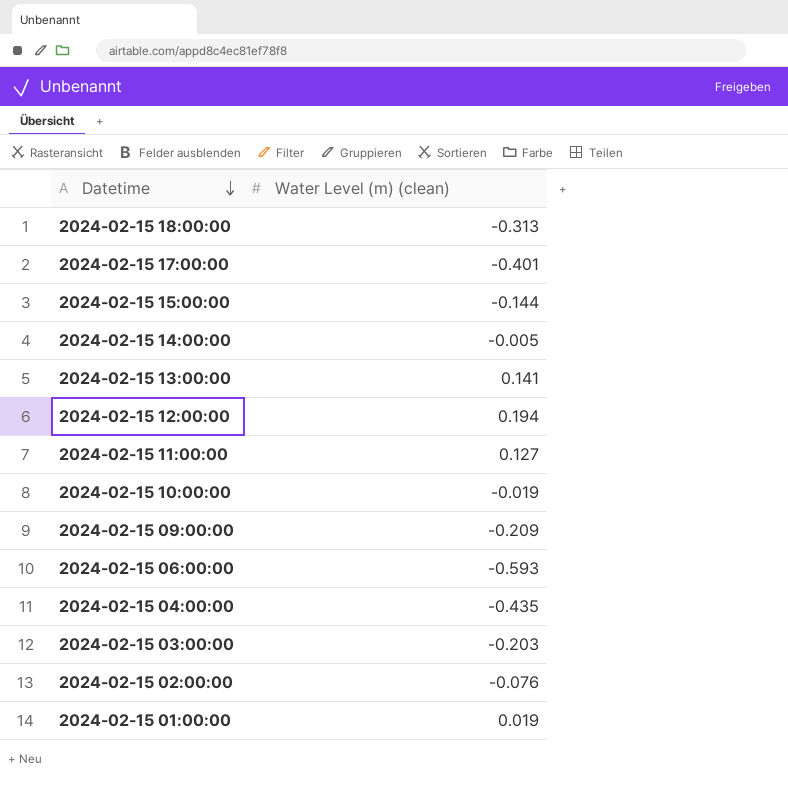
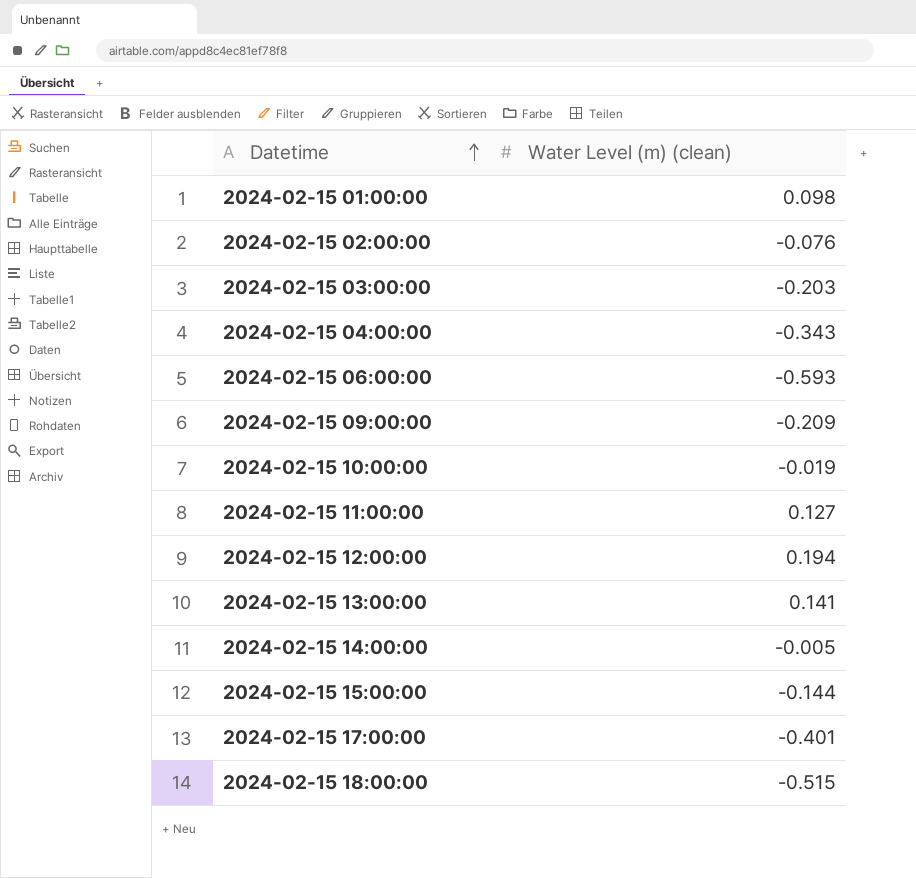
row order: Datetime descending -> Datetime ascending
2024-02-15 01:00:00 | Water Level (m) (clean): 0.019 -> 0.098
2024-02-15 04:00:00 | Water Level (m) (clean): -0.435 -> -0.343
2024-02-15 18:00:00 | Water Level (m) (clean): -0.313 -> -0.515

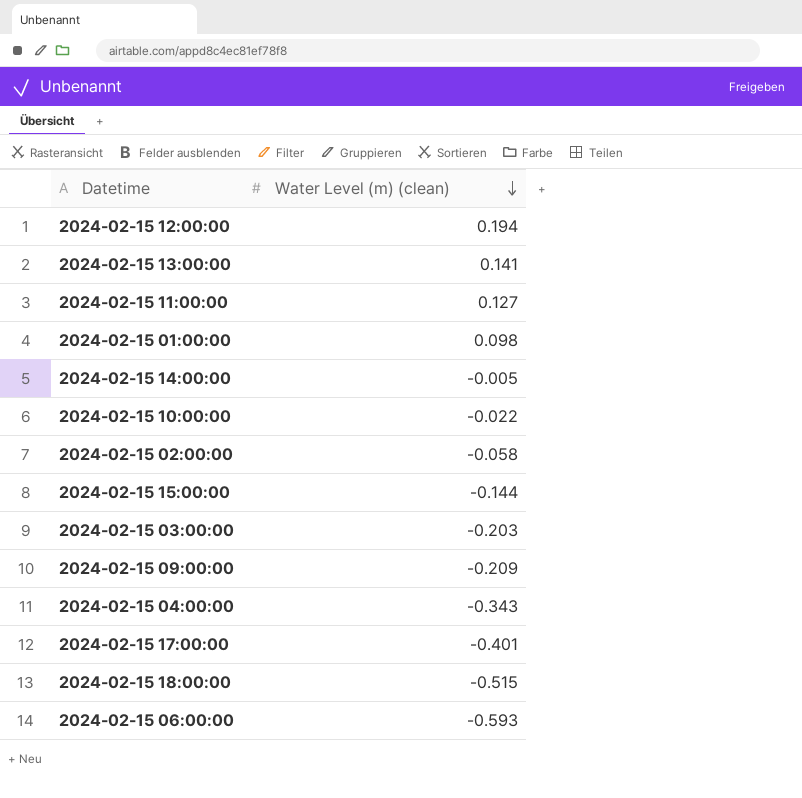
row order: Datetime ascending -> Water Level (m) (clean) descending
2024-02-15 10:00:00 | Water Level (m) (clean): -0.019 -> -0.022
2024-02-15 02:00:00 | Water Level (m) (clean): -0.076 -> -0.058

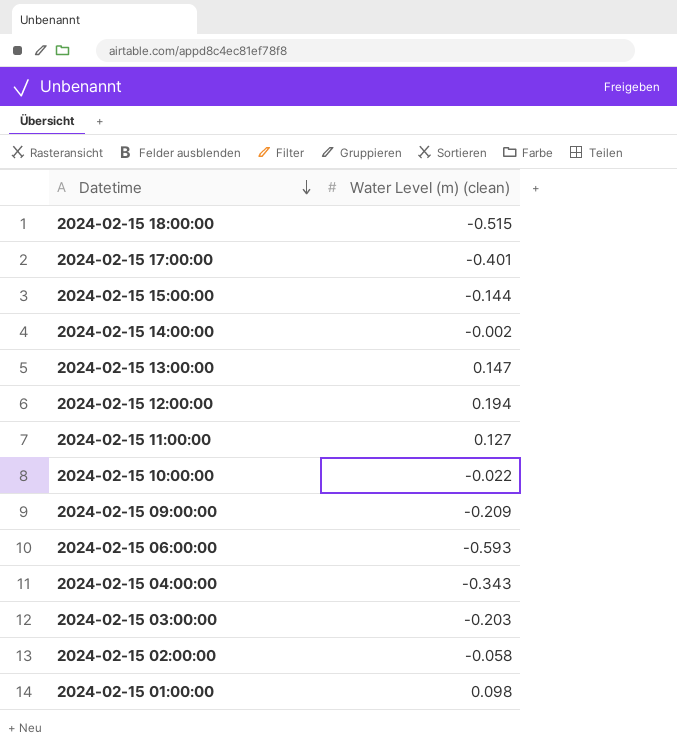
row order: Water Level (m) (clean) descending -> Datetime descending
2024-02-15 14:00:00 | Water Level (m) (clean): -0.005 -> -0.002
2024-02-15 13:00:00 | Water Level (m) (clean): 0.141 -> 0.147

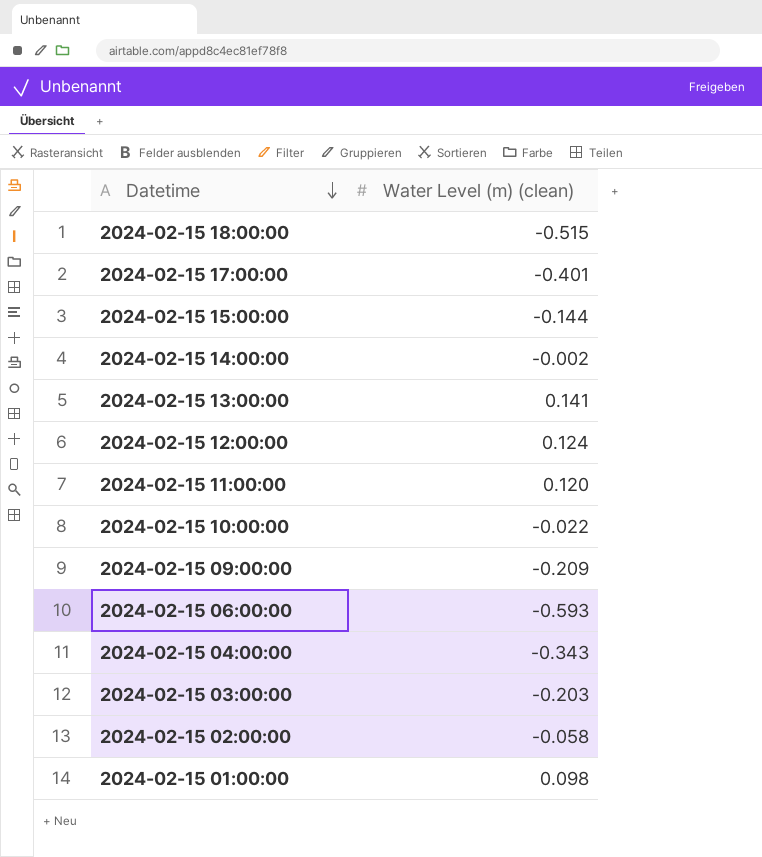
2024-02-15 13:00:00 | Water Level (m) (clean): 0.147 -> 0.141
2024-02-15 12:00:00 | Water Level (m) (clean): 0.194 -> 0.124
2024-02-15 11:00:00 | Water Level (m) (clean): 0.127 -> 0.120

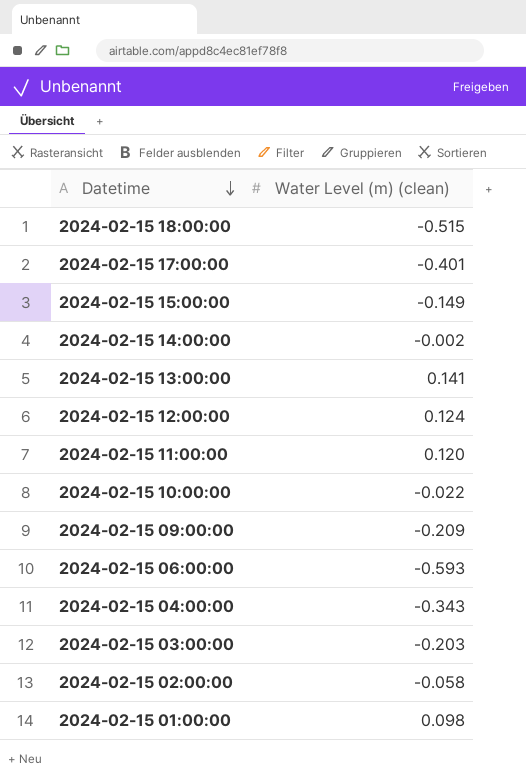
2024-02-15 15:00:00 | Water Level (m) (clean): -0.144 -> -0.149

